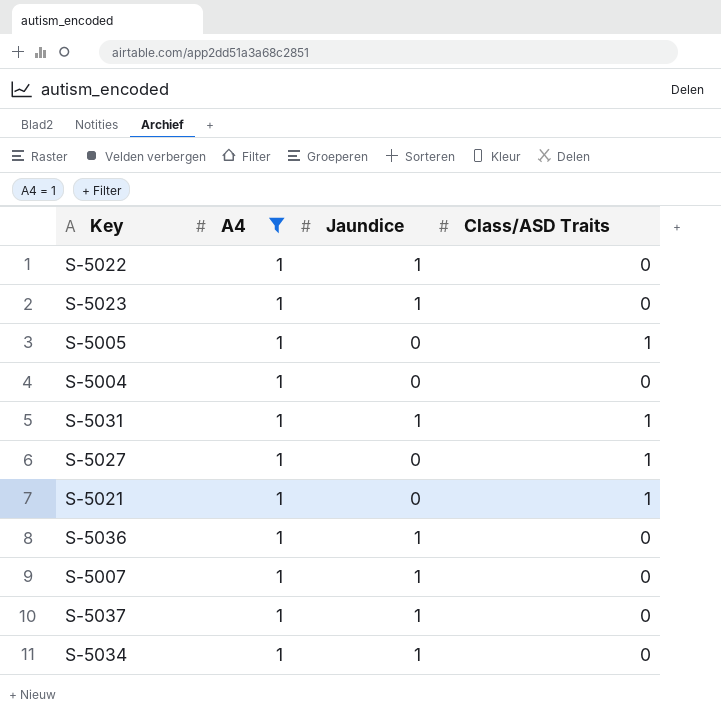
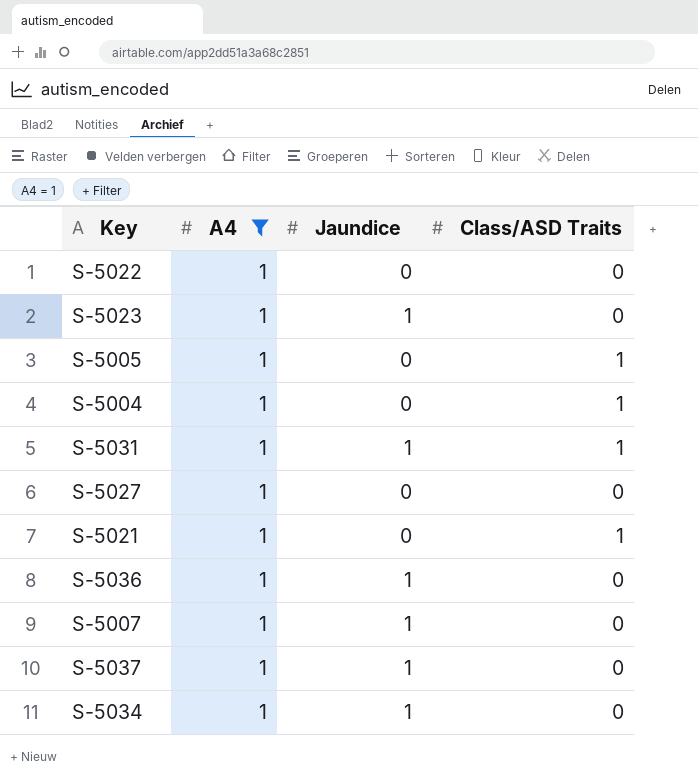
S-5022 | Jaundice: 1 -> 0
S-5004 | Class/ASD Traits: 0 -> 1
S-5027 | Class/ASD Traits: 1 -> 0

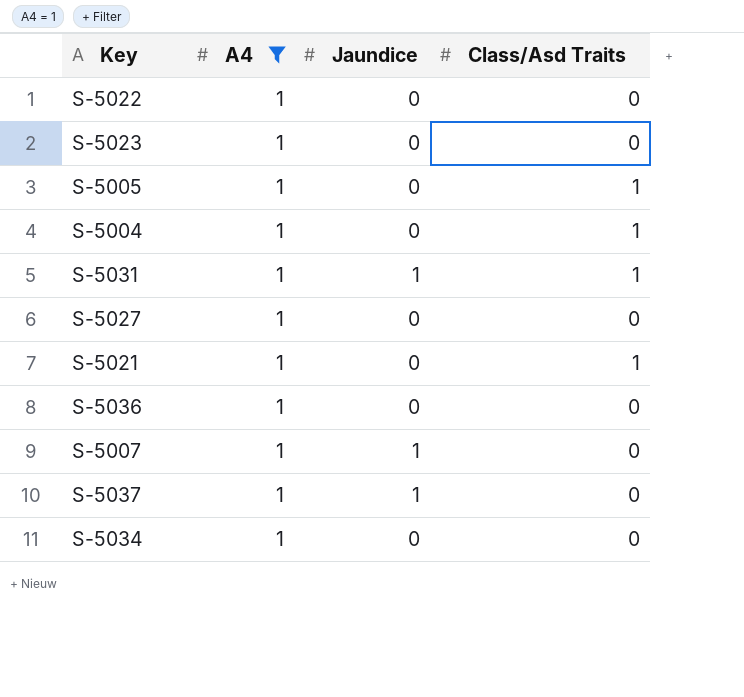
column name: Class/ASD Traits -> Class/Asd Traits
S-5023 | Jaundice: 1 -> 0
S-5036 | Jaundice: 1 -> 0
S-5034 | Jaundice: 1 -> 0

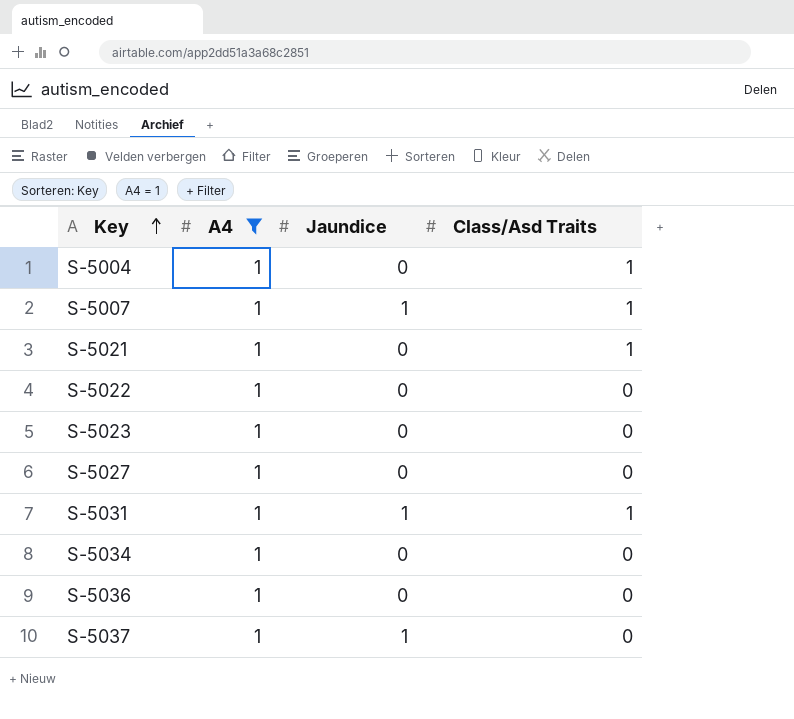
row order: none -> Key ascending
row S-5005: 1 | 0 | 1 -> none
S-5007 | Class/Asd Traits: 0 -> 1

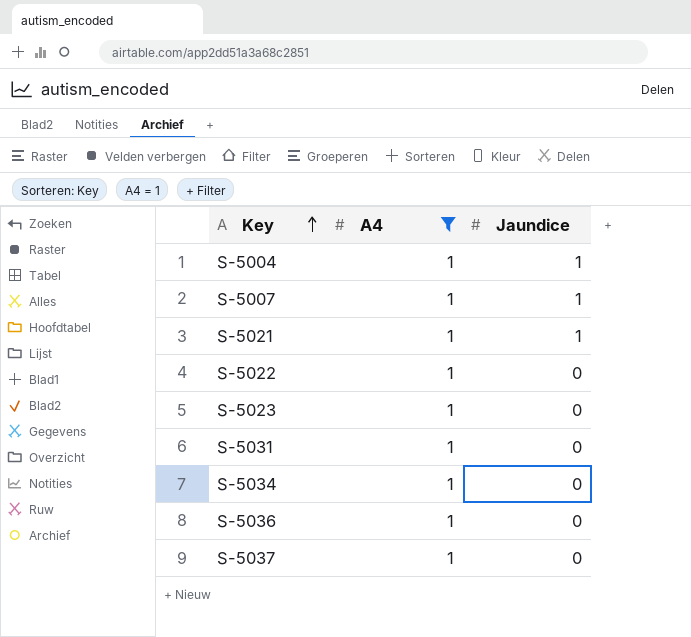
column Class/Asd Traits | position: 4 -> none
row S-5027: 1 | 0 | 0 -> none
S-5004 | Jaundice: 0 -> 1
S-5021 | Jaundice: 0 -> 1
S-5031 | Jaundice: 1 -> 0
S-5037 | Jaundice: 1 -> 0

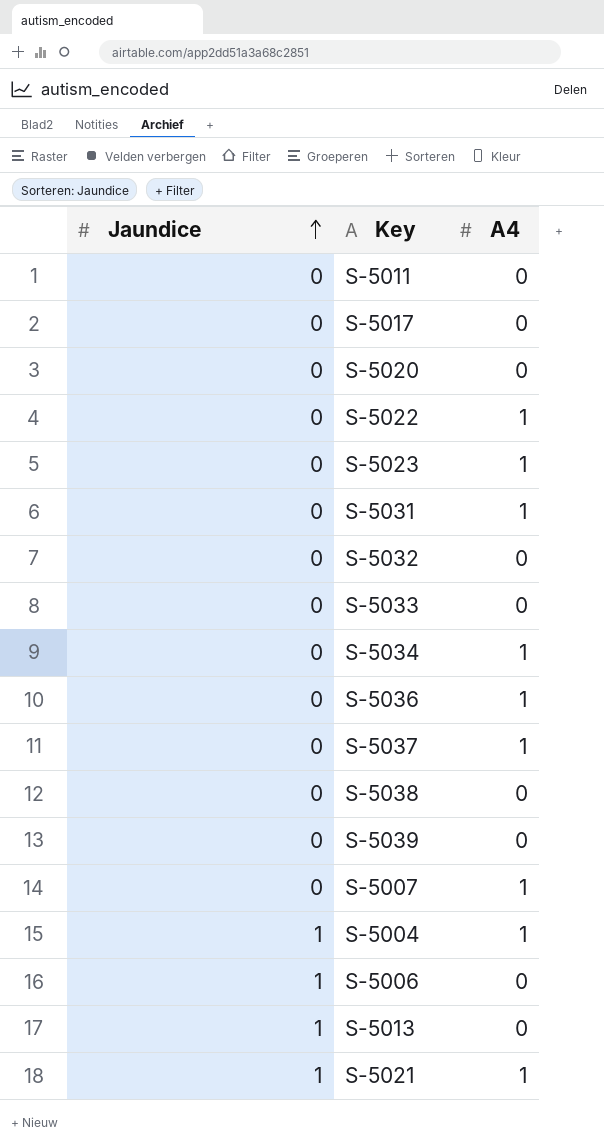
filter: A4 = 1 -> none
row order: Key ascending -> Jaundice ascending
column Jaundice | position: 3 -> 1
S-5007 | Jaundice: 1 -> 0

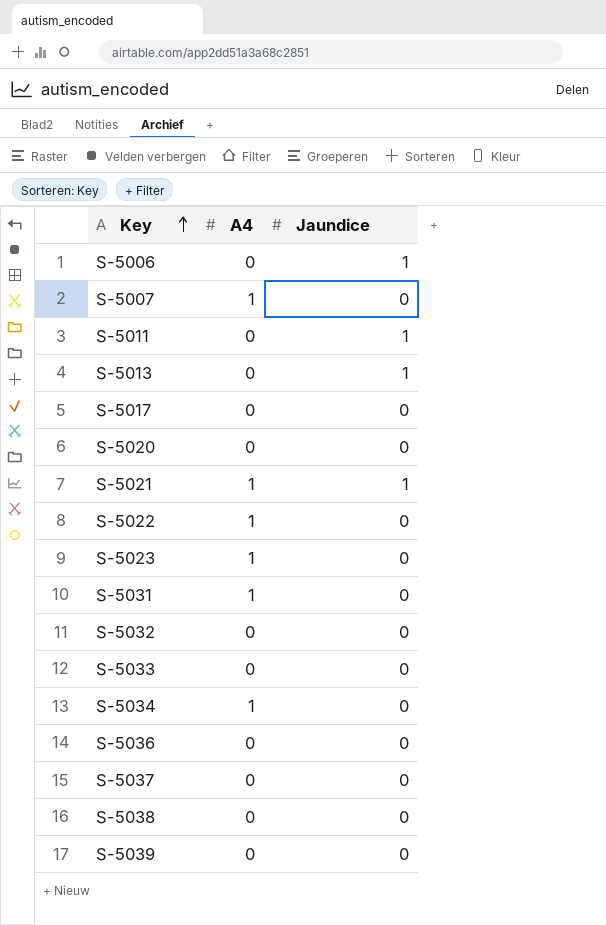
row order: Jaundice ascending -> Key ascending
column Jaundice | position: 1 -> 3
row S-5004: 1 | 1 -> none
S-5011 | Jaundice: 0 -> 1
S-5036 | A4: 1 -> 0
S-5037 | A4: 1 -> 0

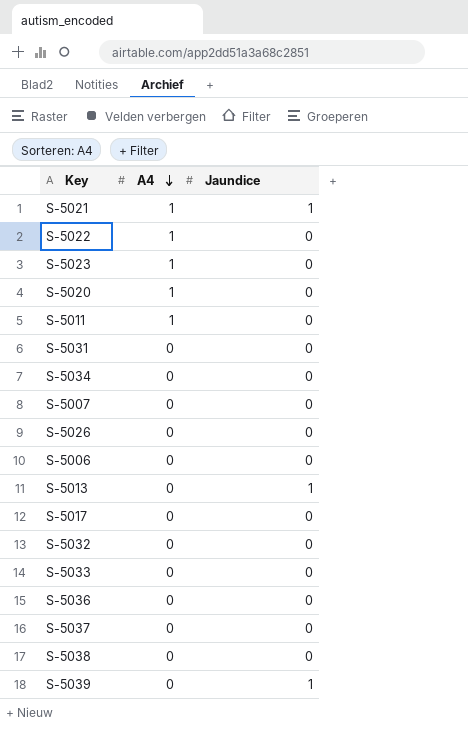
row order: Key ascending -> A4 descending
S-5020 | A4: 0 -> 1
S-5011 | A4: 0 -> 1
S-5011 | Jaundice: 1 -> 0
S-5031 | A4: 1 -> 0
S-5034 | A4: 1 -> 0
S-5007 | A4: 1 -> 0
row S-5026: none -> 0 | 0
S-5006 | Jaundice: 1 -> 0
S-5039 | Jaundice: 0 -> 1

